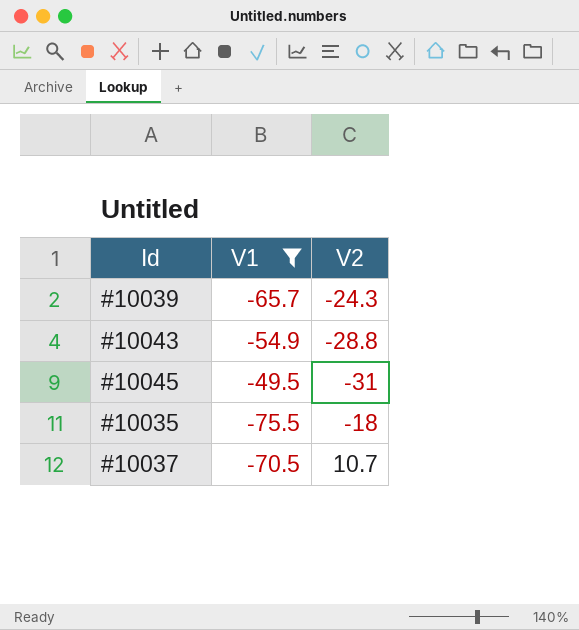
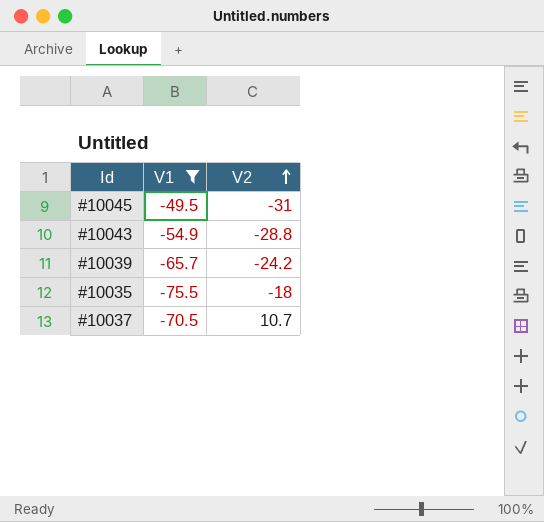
row order: none -> V2 ascending
#10039 | V2: -24.3 -> -24.2

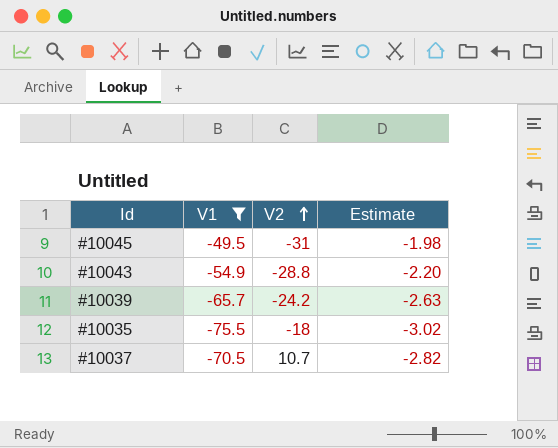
column Estimate | formula: none -> [V1] * 0.04

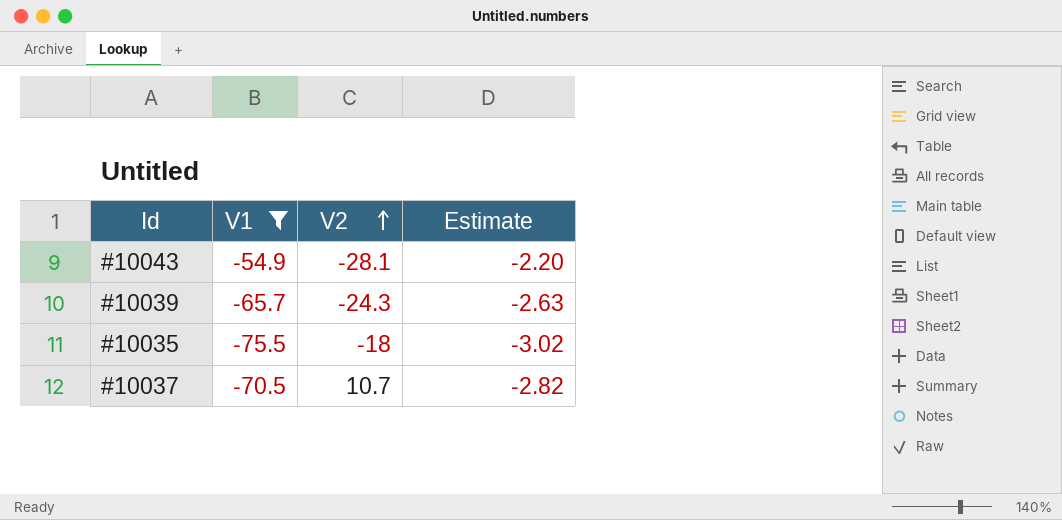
row #10045: -49.5 | -31 | -1.98 -> none
#10043 | V2: -28.8 -> -28.1
#10039 | V2: -24.2 -> -24.3

